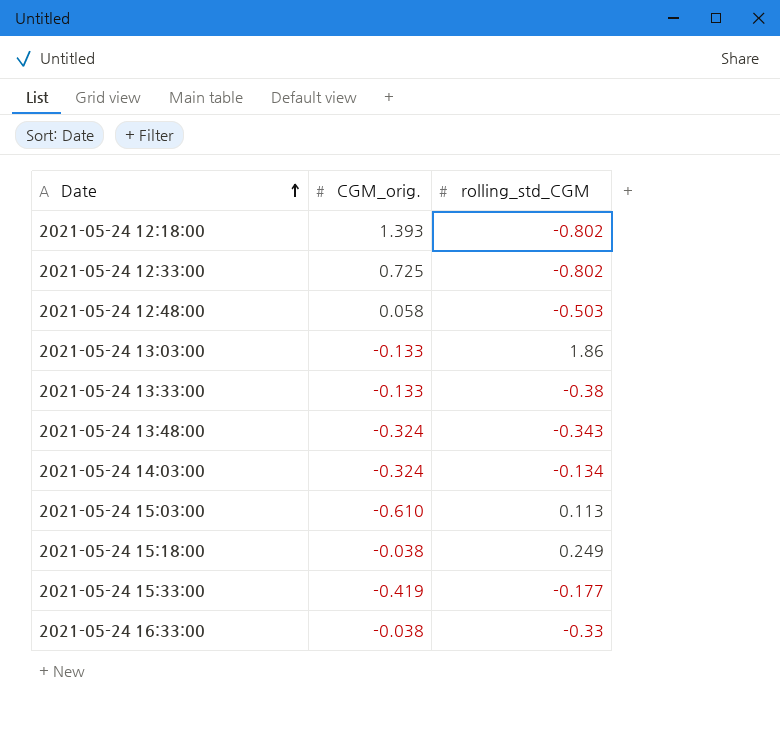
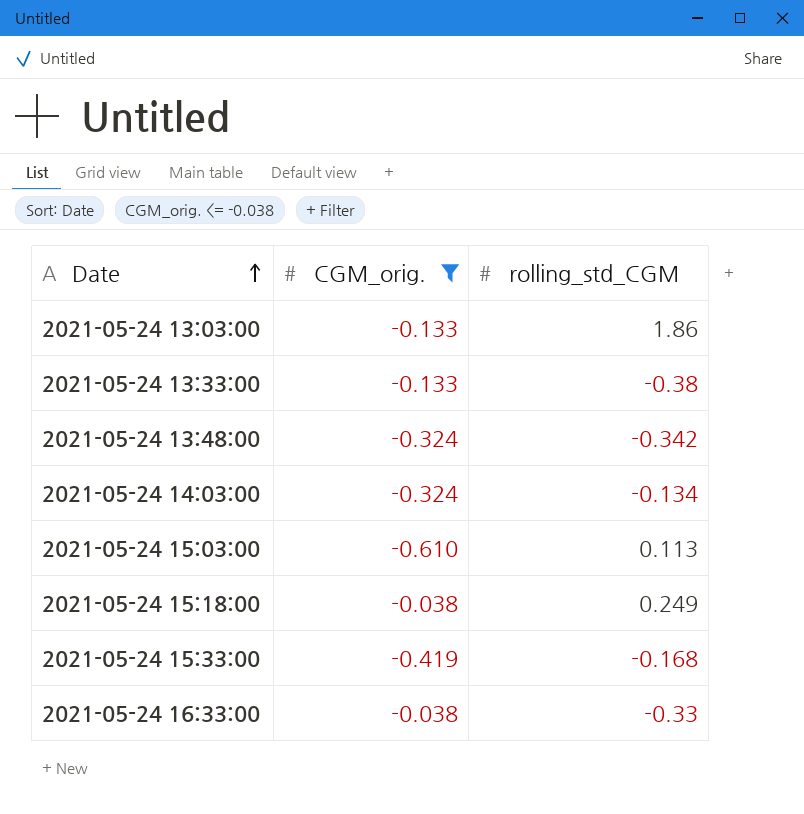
filter: none -> CGM_orig. <= -0.038
2021-05-24 13:48:00 | rolling_std_CGM: -0.343 -> -0.342
2021-05-24 15:33:00 | rolling_std_CGM: -0.177 -> -0.168

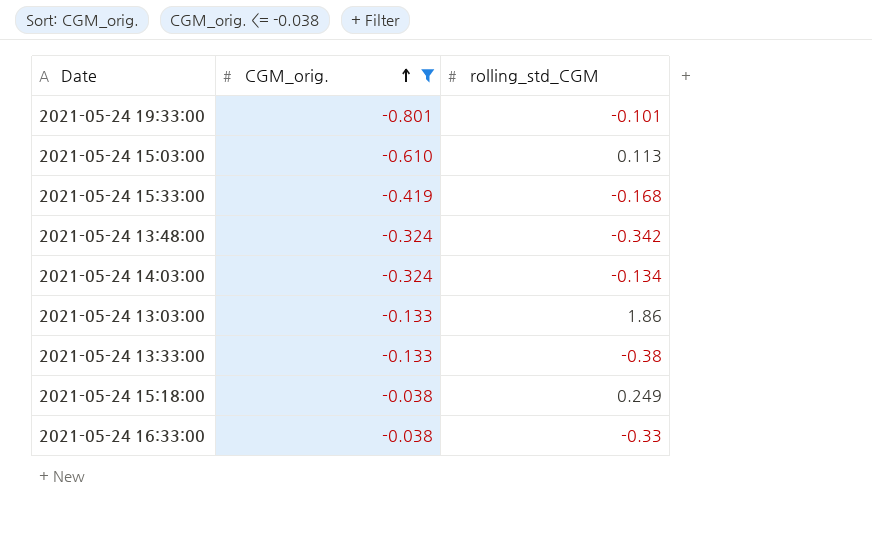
row order: Date ascending -> CGM_orig. ascending
row 2021-05-24 19:33:00: none -> -0.801 | -0.101

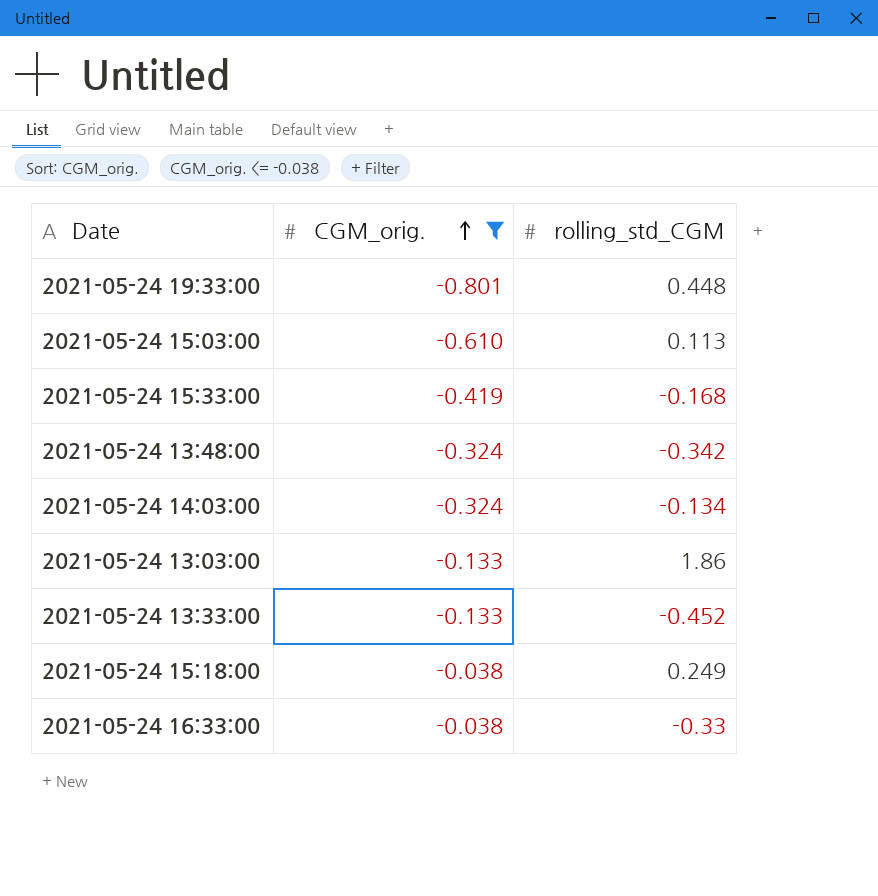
2021-05-24 19:33:00 | rolling_std_CGM: -0.101 -> 0.448
2021-05-24 13:33:00 | rolling_std_CGM: -0.38 -> -0.452

